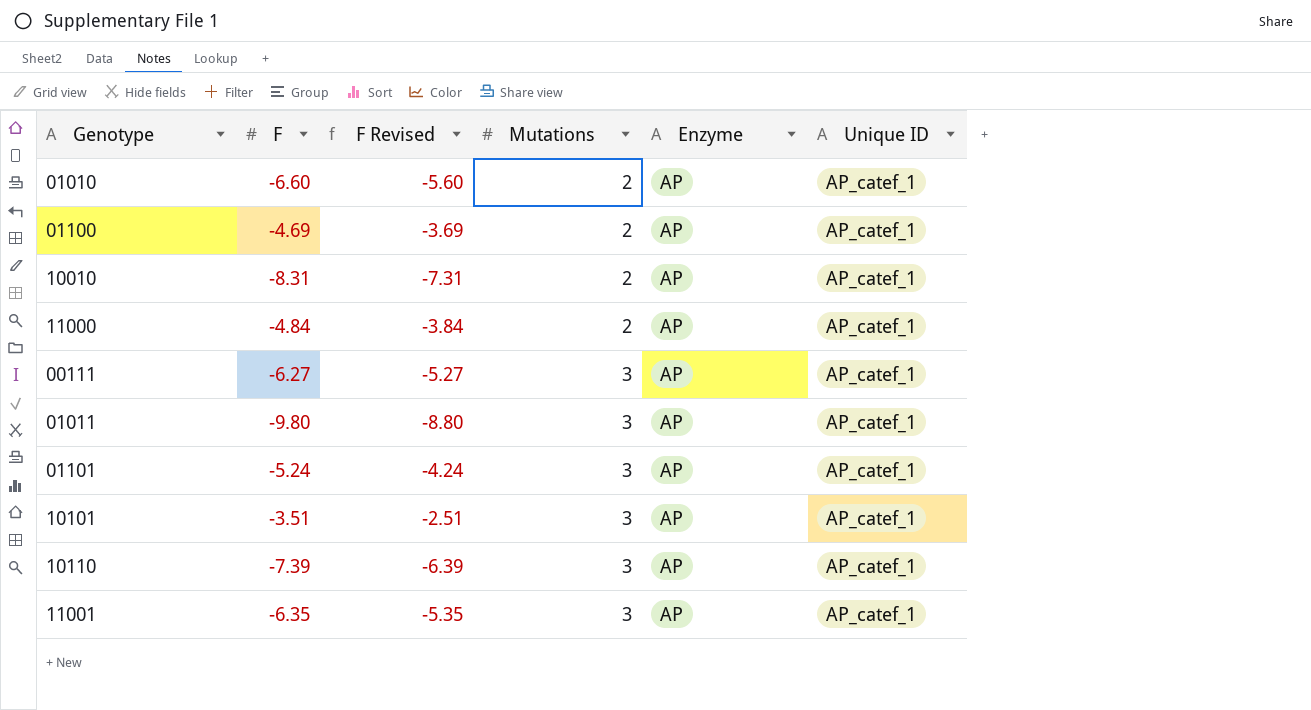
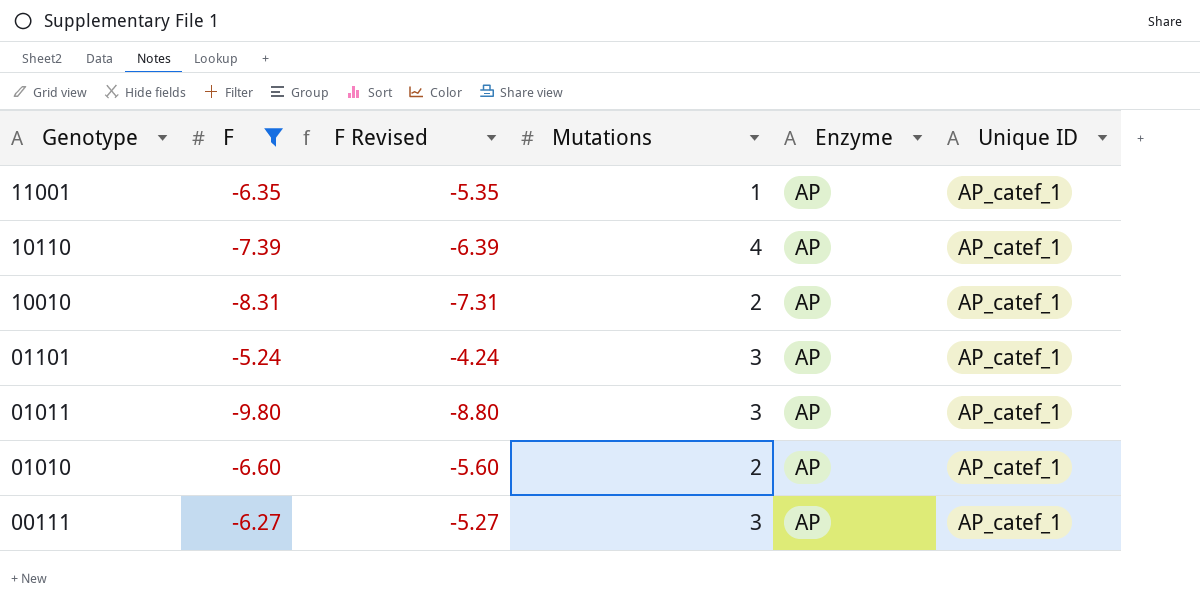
filter: none -> F <= -5.24
row order: Mutations ascending -> Genotype descending
11001 | Mutations: 3 -> 1
10110 | Mutations: 3 -> 4

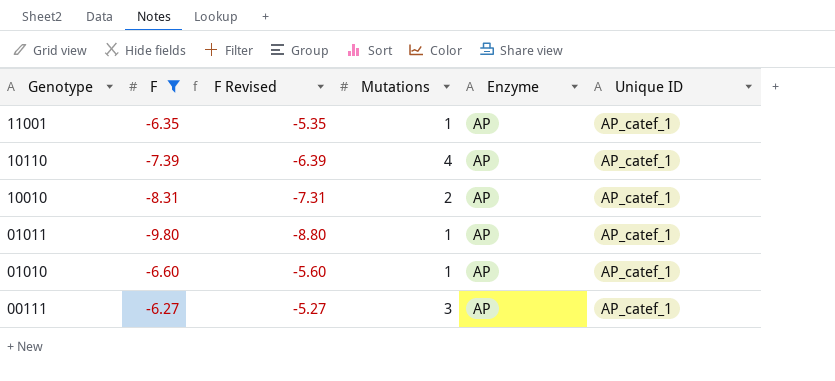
row 01101: -5.24 | -4.24 | 3 | AP | AP_catef_1 -> none
01011 | Mutations: 3 -> 1
01010 | Mutations: 2 -> 1

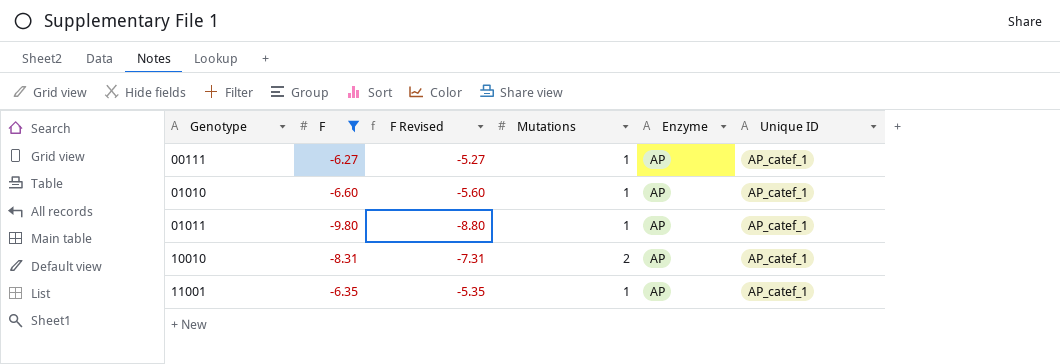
row order: Genotype descending -> Genotype ascending
row 10110: -7.39 | -6.39 | 4 | AP | AP_catef_1 -> none
00111 | Mutations: 3 -> 1

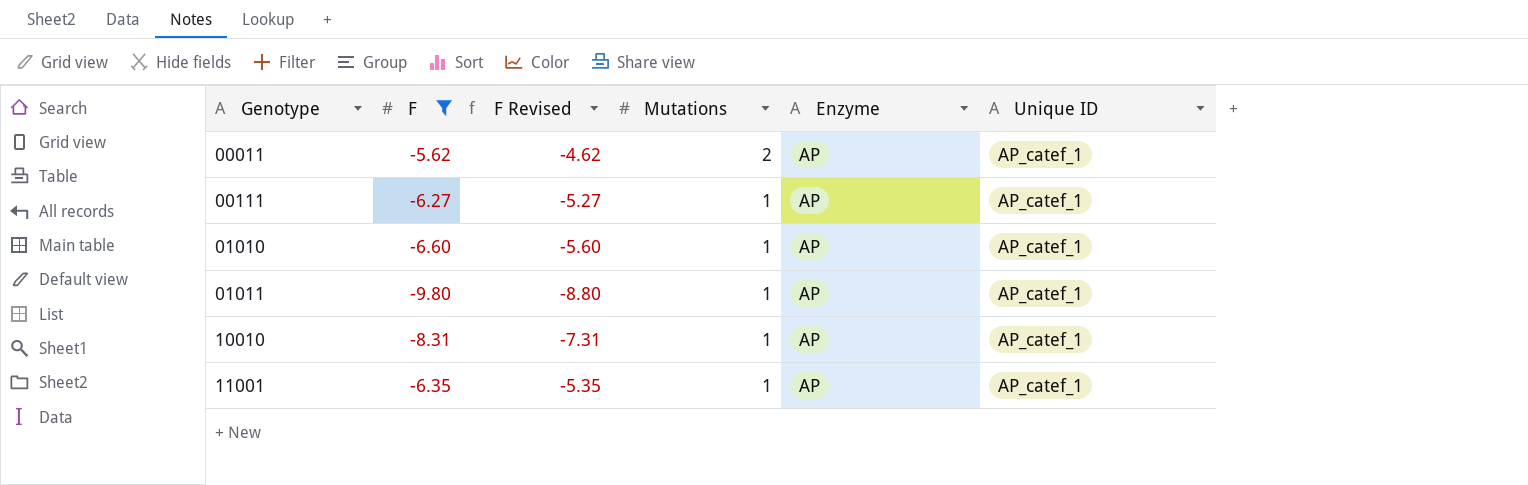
row 00011: none -> -5.62 | -4.62 | 2 | AP | AP_catef_1
10010 | Mutations: 2 -> 1

